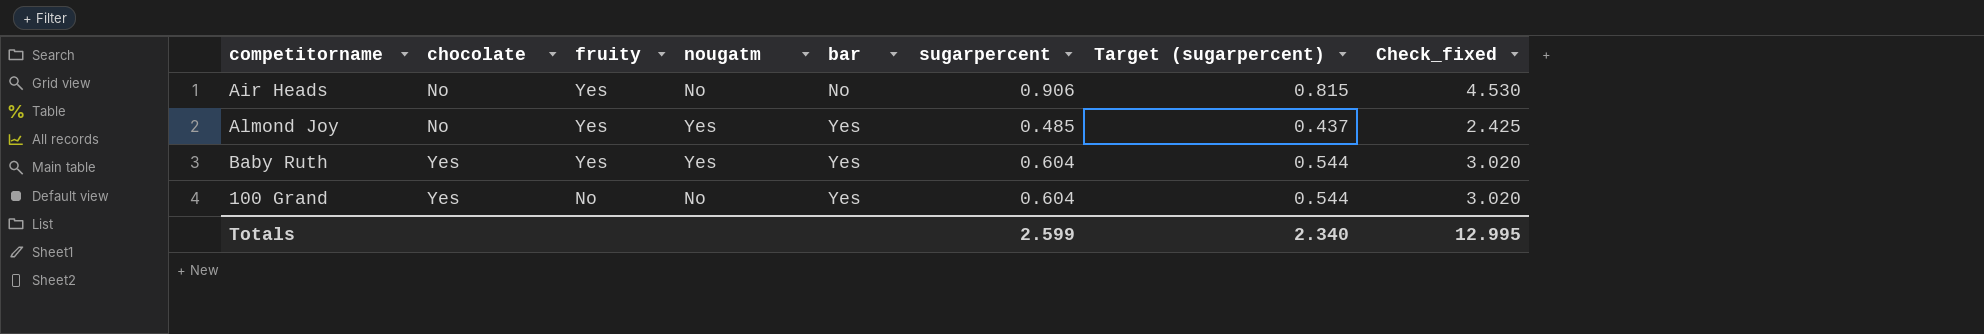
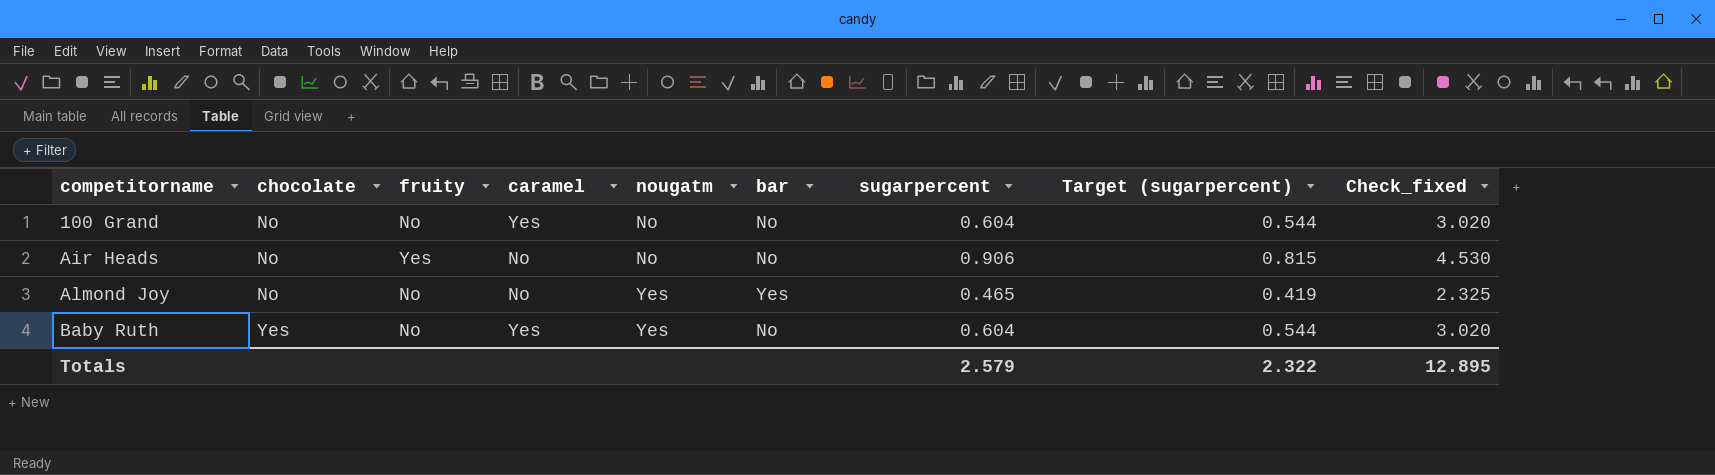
row order: chocolate ascending -> competitorname ascending
column caramel | position: none -> 4
100 Grand | chocolate: Yes -> No
100 Grand | bar: Yes -> No
Almond Joy | fruity: Yes -> No
Almond Joy | sugarpercent: 0.485 -> 0.465
Almond Joy | Target (sugarpercent): 0.437 -> 0.419
Almond Joy | Check_fixed: 2.425 -> 2.325
Baby Ruth | fruity: Yes -> No
Baby Ruth | bar: Yes -> No
Totals | sugarpercent: 2.599 -> 2.579
Totals | Target (sugarpercent): 2.340 -> 2.322
Totals | Check_fixed: 12.995 -> 12.895

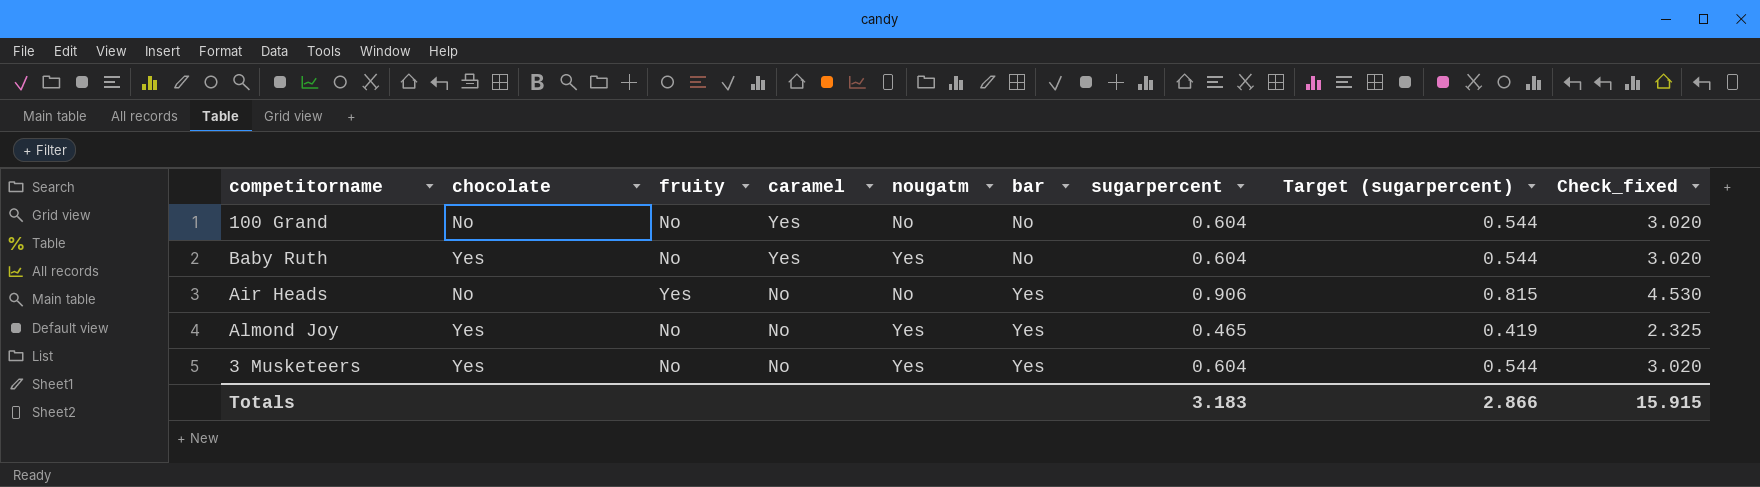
row order: competitorname ascending -> caramel descending
Air Heads | bar: No -> Yes
Almond Joy | chocolate: No -> Yes
row 3 Musketeers: none -> Yes | No | No | Yes | Yes | 0.604 | 0.544 | 3.020
Totals | sugarpercent: 2.579 -> 3.183
Totals | Target (sugarpercent): 2.322 -> 2.866
Totals | Check_fixed: 12.895 -> 15.915

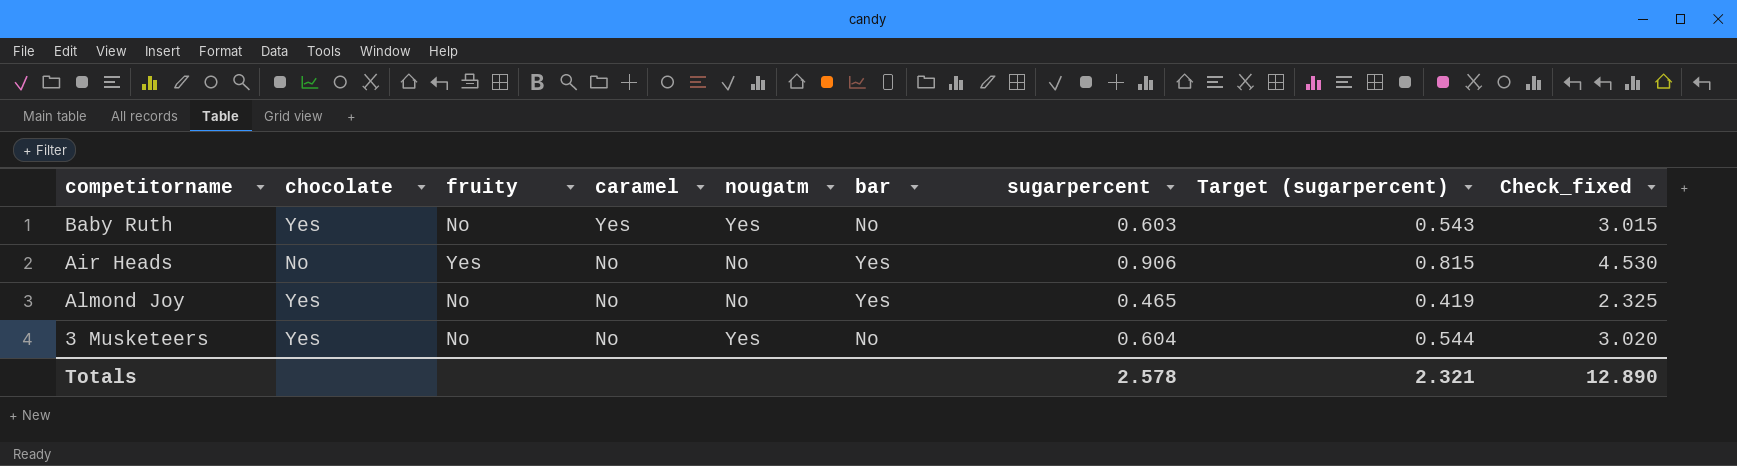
row 100 Grand: No | No | Yes | No | No | 0.604 | 0.544 | 3.020 -> none
Baby Ruth | sugarpercent: 0.604 -> 0.603
Baby Ruth | Target (sugarpercent): 0.544 -> 0.543
Baby Ruth | Check_fixed: 3.020 -> 3.015
Almond Joy | nougatm: Yes -> No
3 Musketeers | bar: Yes -> No
Totals | sugarpercent: 3.183 -> 2.578
Totals | Target (sugarpercent): 2.866 -> 2.321
Totals | Check_fixed: 15.915 -> 12.890

